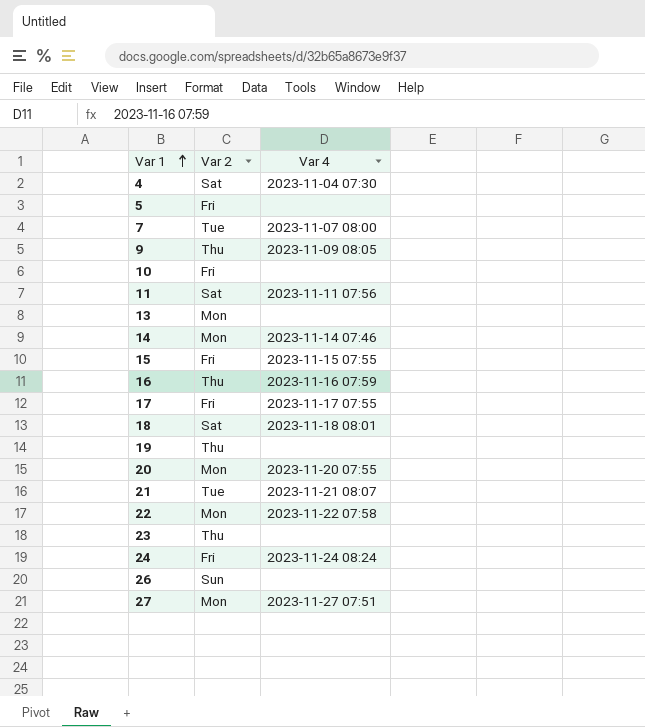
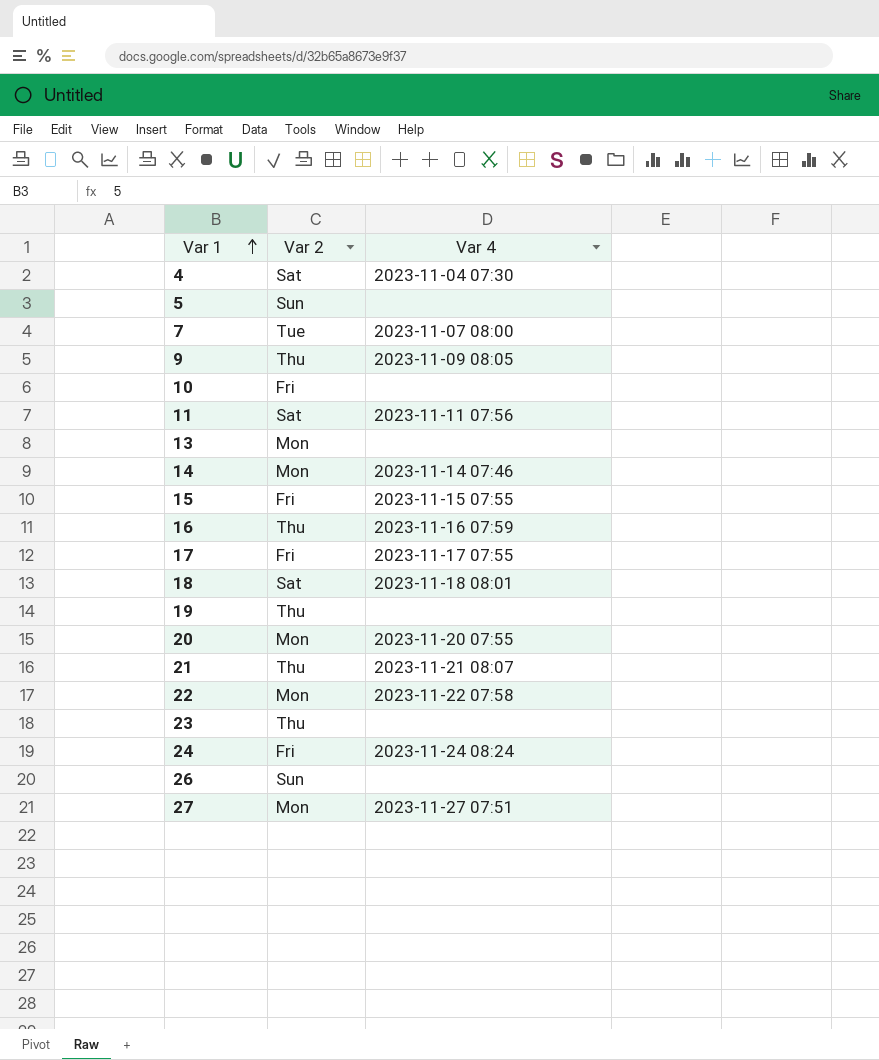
5 | Var 2: Fri -> Sun
21 | Var 2: Tue -> Thu

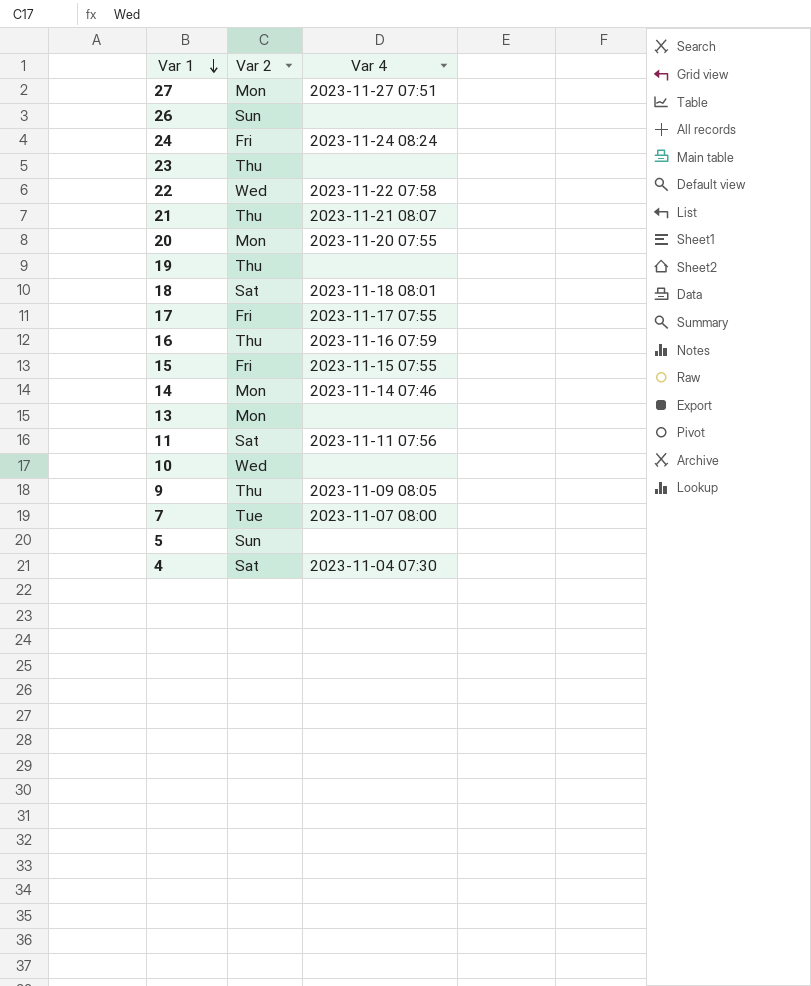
row order: Var 1 ascending -> Var 1 descending
22 | Var 2: Mon -> Wed
10 | Var 2: Fri -> Wed

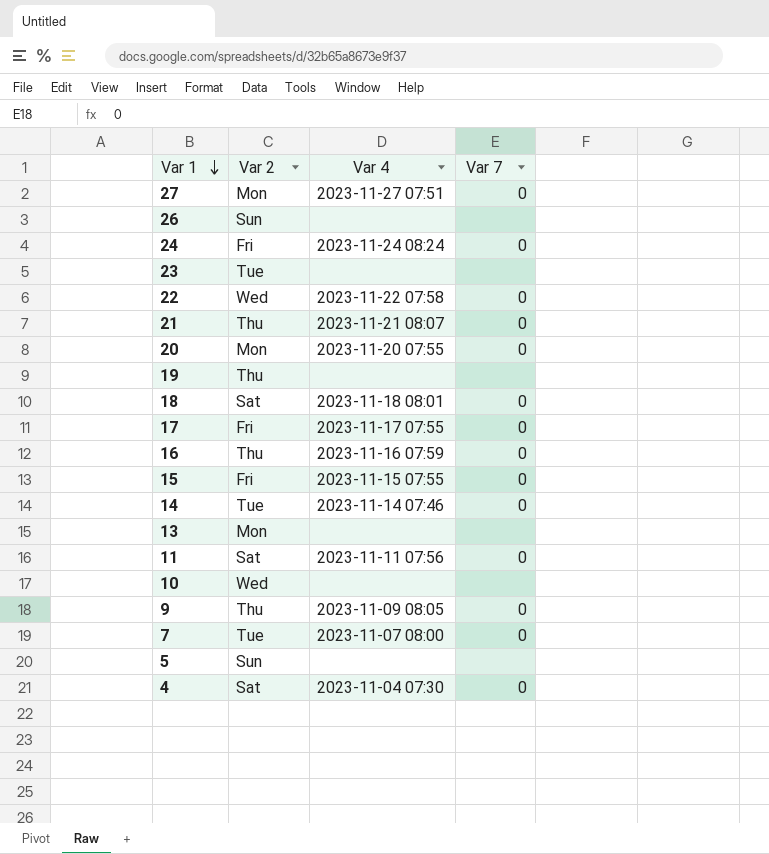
column Var 7 | position: none -> 4
23 | Var 2: Thu -> Tue
14 | Var 2: Mon -> Tue

